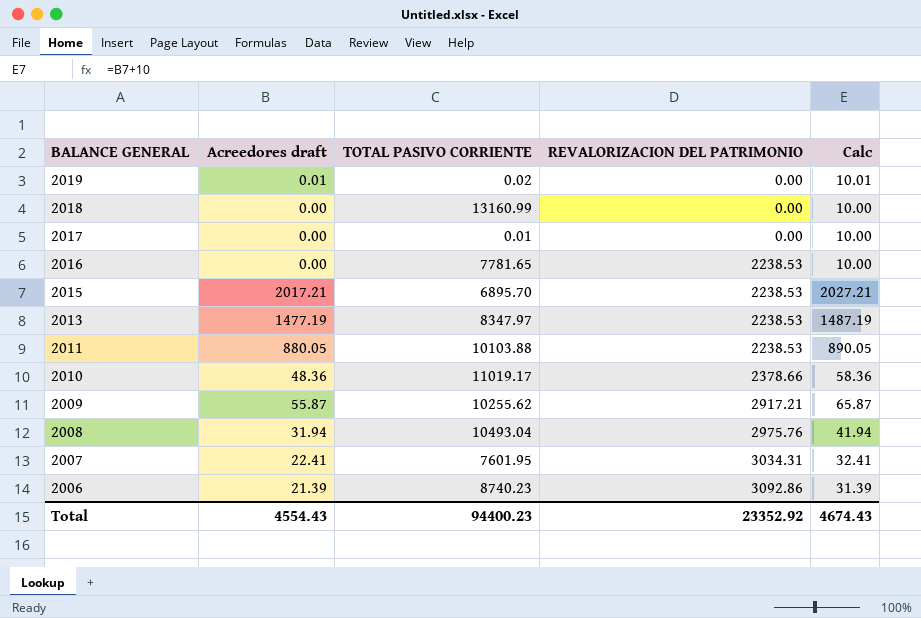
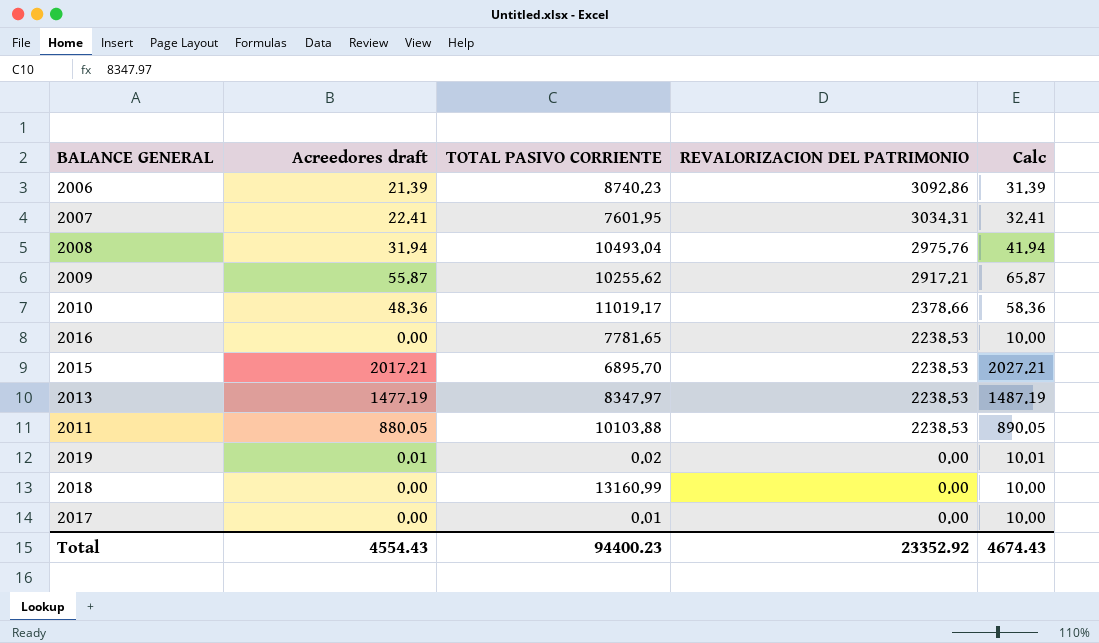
row order: BALANCE GENERAL descending -> REVALORIZACION DEL PATRIMONIO descending

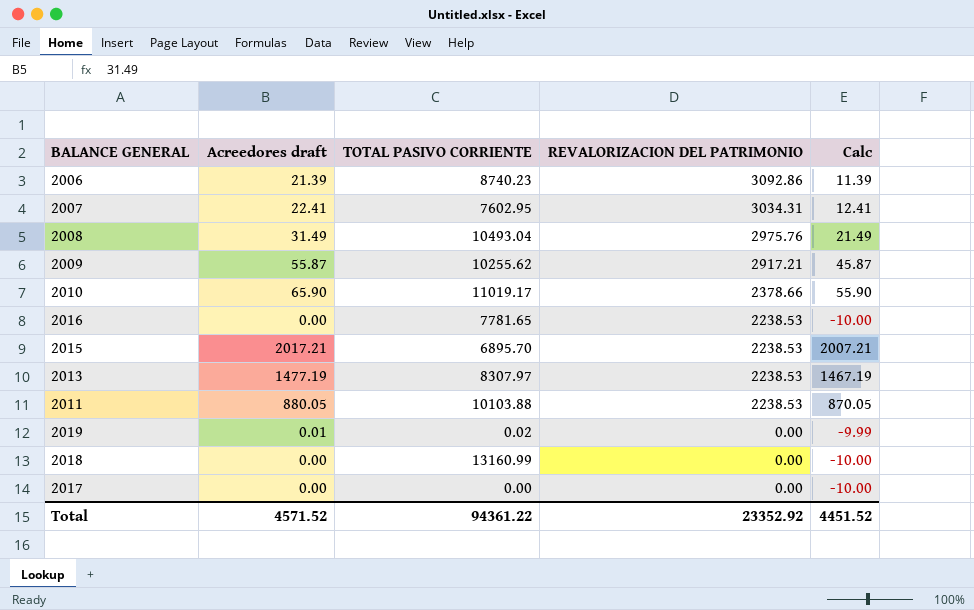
column Calc | formula: [Acreedores draft] + 10 -> [Acreedores draft] - 10
2007 | TOTAL PASIVO CORRIENTE: 7601.95 -> 7602.95
2008 | Acreedores draft: 31.94 -> 31.49
2010 | Acreedores draft: 48.36 -> 65.90
2013 | TOTAL PASIVO CORRIENTE: 8347.97 -> 8307.97
2017 | TOTAL PASIVO CORRIENTE: 0.01 -> 0.00
Total | Acreedores draft: 4554.43 -> 4571.52
Total | TOTAL PASIVO CORRIENTE: 94400.23 -> 94361.22
Total | Calc: 4674.43 -> 4451.52

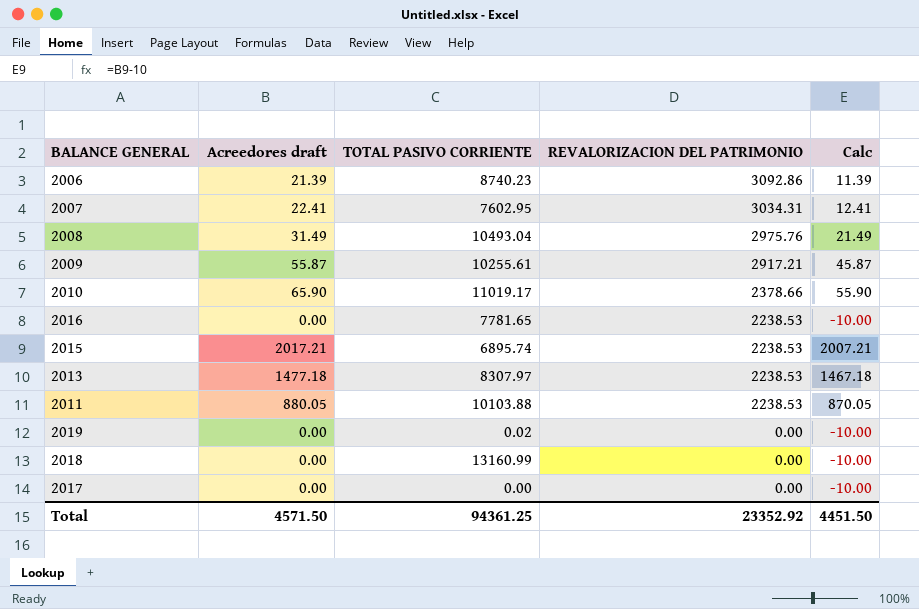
2009 | TOTAL PASIVO CORRIENTE: 10255.62 -> 10255.61
2015 | TOTAL PASIVO CORRIENTE: 6895.70 -> 6895.74
2013 | Acreedores draft: 1477.19 -> 1477.18
2013 | Calc: 1467.19 -> 1467.18
2019 | Acreedores draft: 0.01 -> 0.00
2019 | Calc: -9.99 -> -10.00
Total | Acreedores draft: 4571.52 -> 4571.50
Total | TOTAL PASIVO CORRIENTE: 94361.22 -> 94361.25
Total | Calc: 4451.52 -> 4451.50

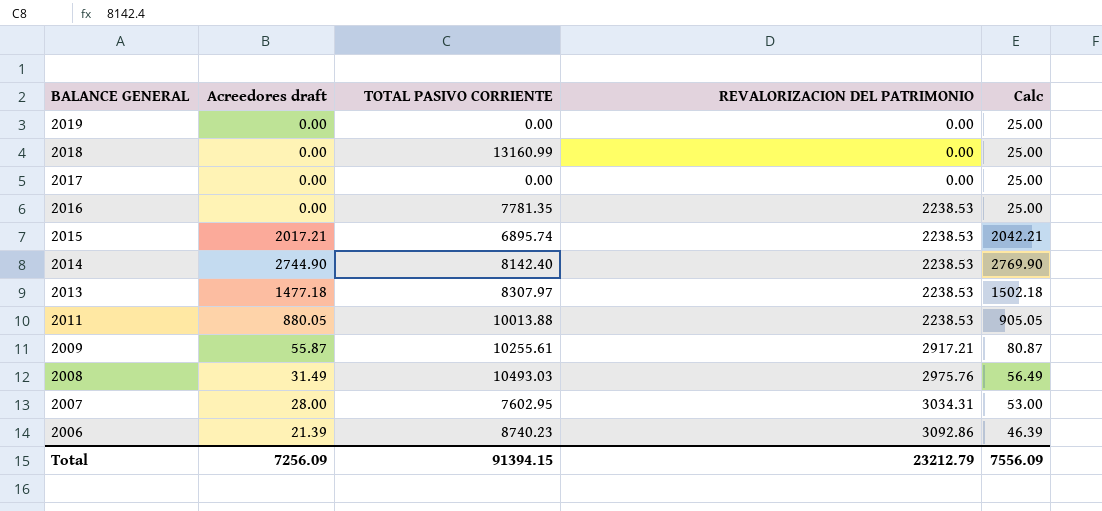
row order: REVALORIZACION DEL PATRIMONIO descending -> BALANCE GENERAL descending
column Calc | formula: [Acreedores draft] - 10 -> [Acreedores draft] + 25
row 2010: 65.90 | 11019.17 | 2378.66 | 55.90 -> none
2019 | TOTAL PASIVO CORRIENTE: 0.02 -> 0.00
2016 | TOTAL PASIVO CORRIENTE: 7781.65 -> 7781.35
row 2014: none -> 2744.90 | 8142.40 | 2238.53 | 2769.90
2011 | TOTAL PASIVO CORRIENTE: 10103.88 -> 10013.88
2008 | TOTAL PASIVO CORRIENTE: 10493.04 -> 10493.03
2007 | Acreedores draft: 22.41 -> 28.00
Total | Acreedores draft: 4571.50 -> 7256.09
Total | TOTAL PASIVO CORRIENTE: 94361.25 -> 91394.15
Total | REVALORIZACION DEL PATRIMONIO: 23352.92 -> 23212.79
Total | Calc: 4451.50 -> 7556.09

